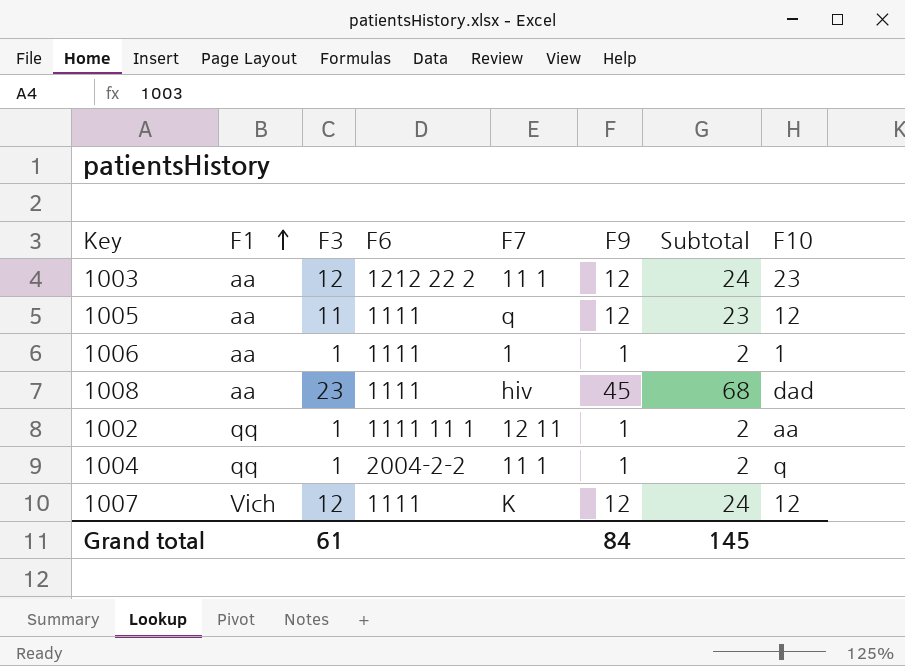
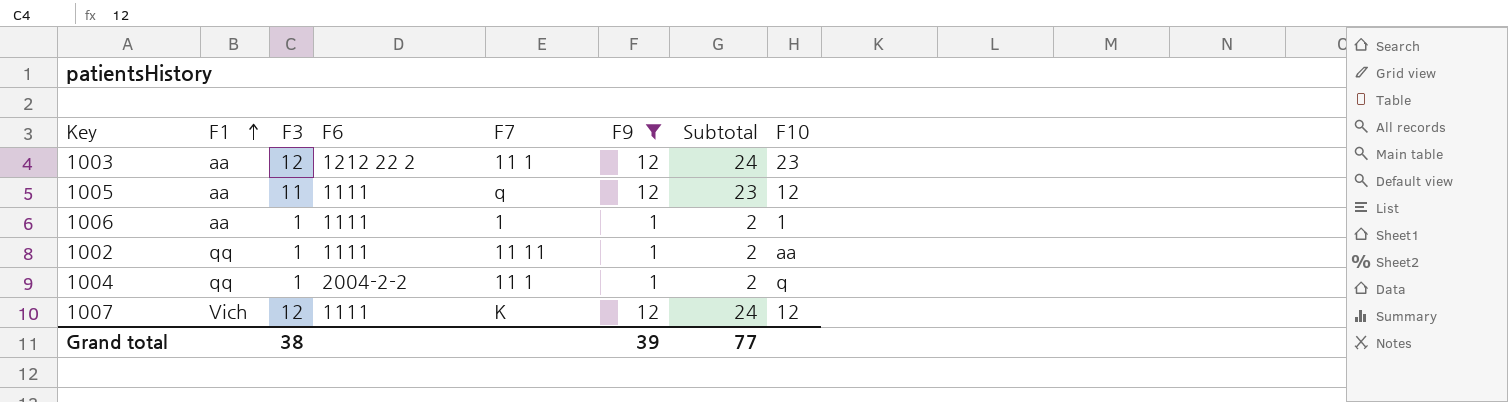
filter: none -> F9 != 45
1002 | F6: 1111 11 1 -> 1111
1002 | F7: 12 11 -> 11 11
Grand total | F3: 61 -> 38
Grand total | F9: 84 -> 39
Grand total | Subtotal: 145 -> 77

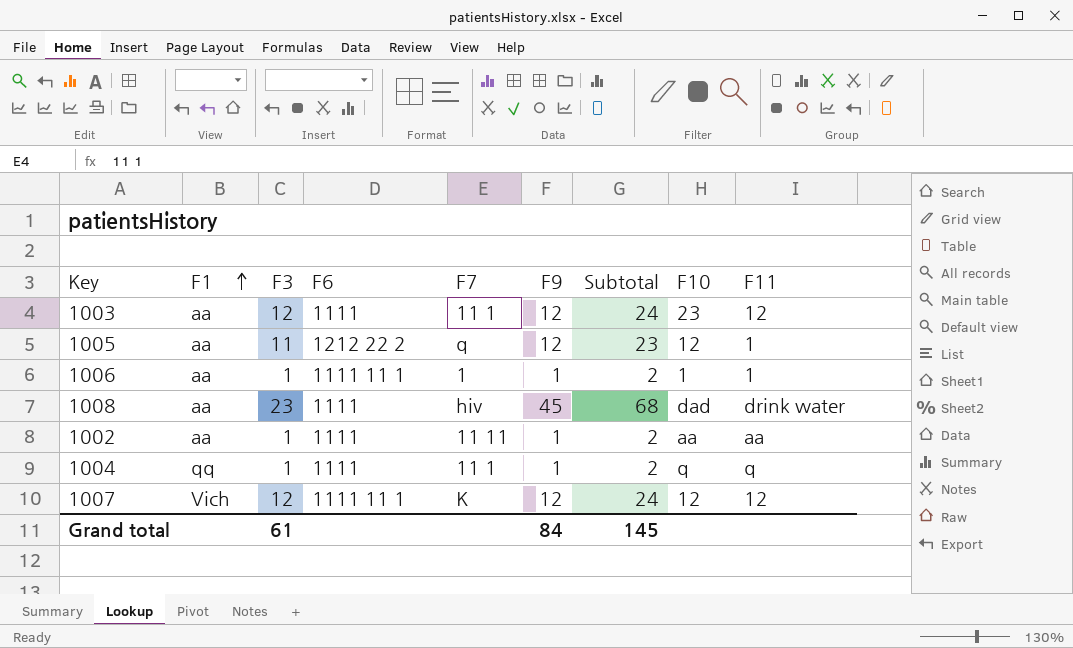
filter: F9 != 45 -> none
column F11 | position: none -> 9
1003 | F6: 1212 22 2 -> 1111
1005 | F6: 1111 -> 1212 22 2
1006 | F6: 1111 -> 1111 11 1
1002 | F1: qq -> aa
1004 | F6: 2004-2-2 -> 1111
1007 | F6: 1111 -> 1111 11 1
Grand total | F3: 38 -> 61
Grand total | F9: 39 -> 84
Grand total | Subtotal: 77 -> 145

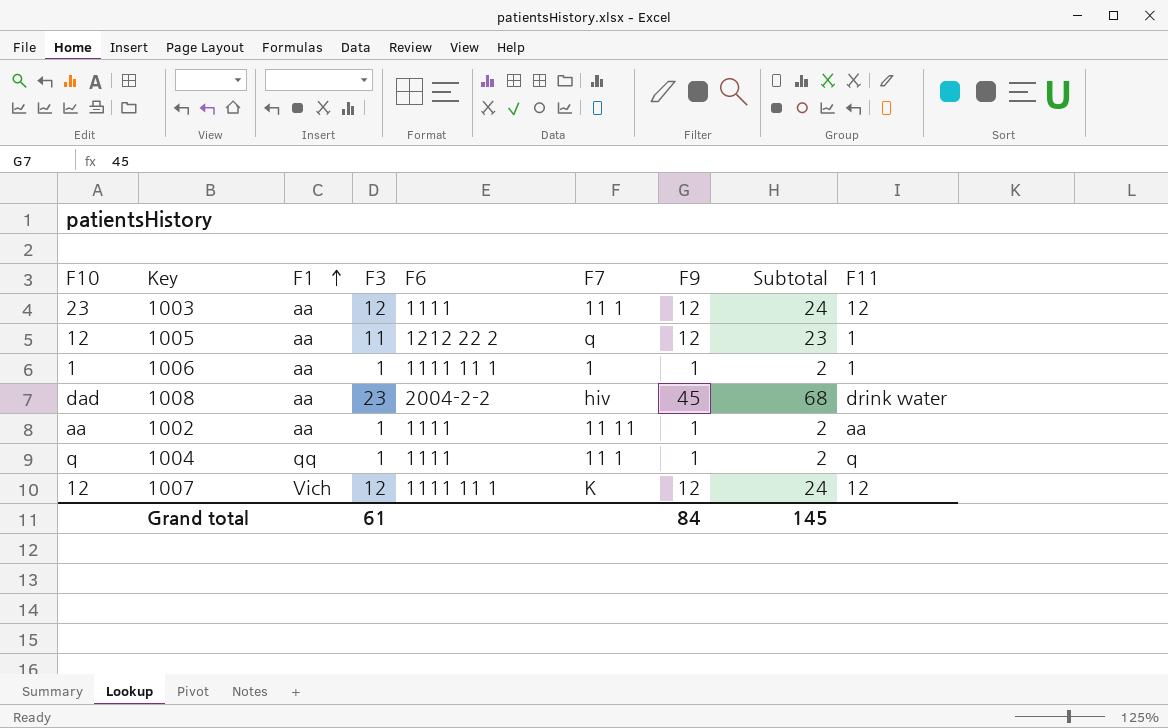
column F10 | position: 8 -> 1
1008 | F6: 1111 -> 2004-2-2

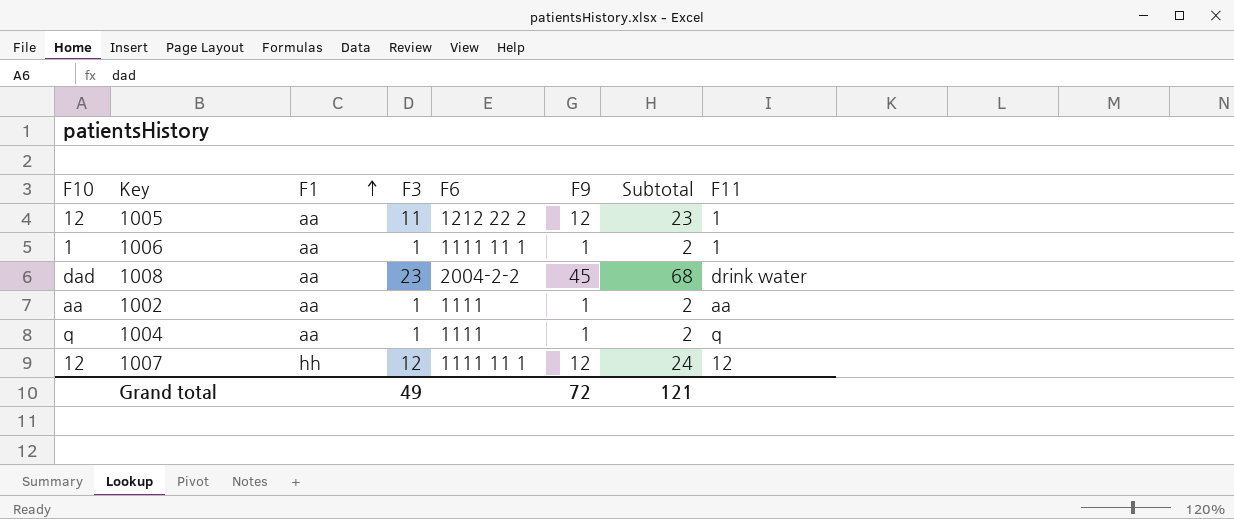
column F7 | position: 6 -> none
row 1003: 23 | aa | 12 | 1111 | 11 1 | 12 | 24 | 12 -> none
1004 | F1: qq -> aa
1007 | F1: Vich -> hh
Grand total | F3: 61 -> 49
Grand total | F9: 84 -> 72
Grand total | Subtotal: 145 -> 121

